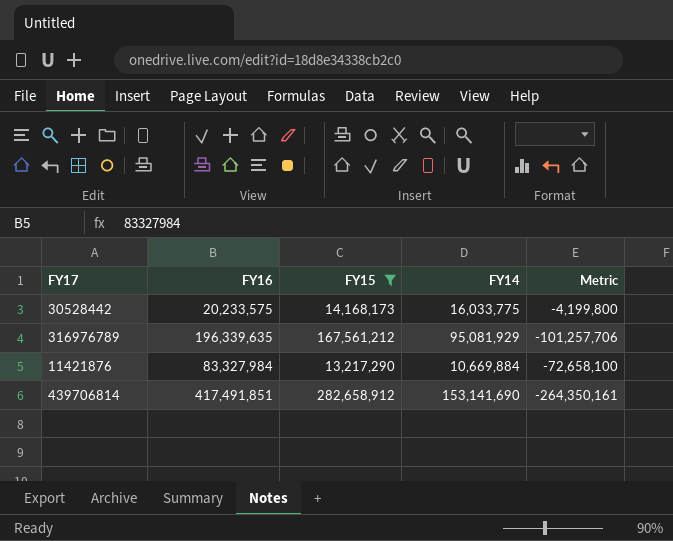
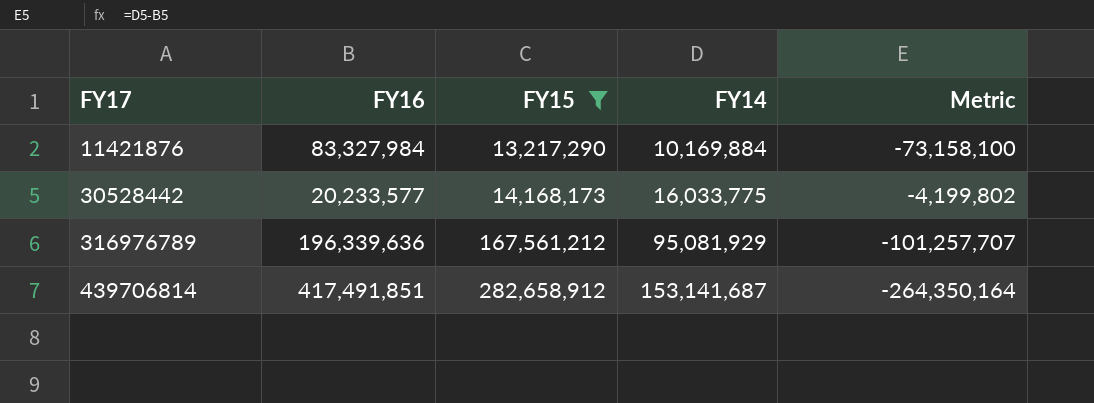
row order: none -> FY17 ascending
11421876 | FY14: 10,669,884 -> 10,169,884
11421876 | Metric: -72,658,100 -> -73,158,100
30528442 | FY16: 20,233,575 -> 20,233,577
30528442 | Metric: -4,199,800 -> -4,199,802
316976789 | FY16: 196,339,635 -> 196,339,636
316976789 | Metric: -101,257,706 -> -101,257,707
439706814 | FY14: 153,141,690 -> 153,141,687
439706814 | Metric: -264,350,161 -> -264,350,164

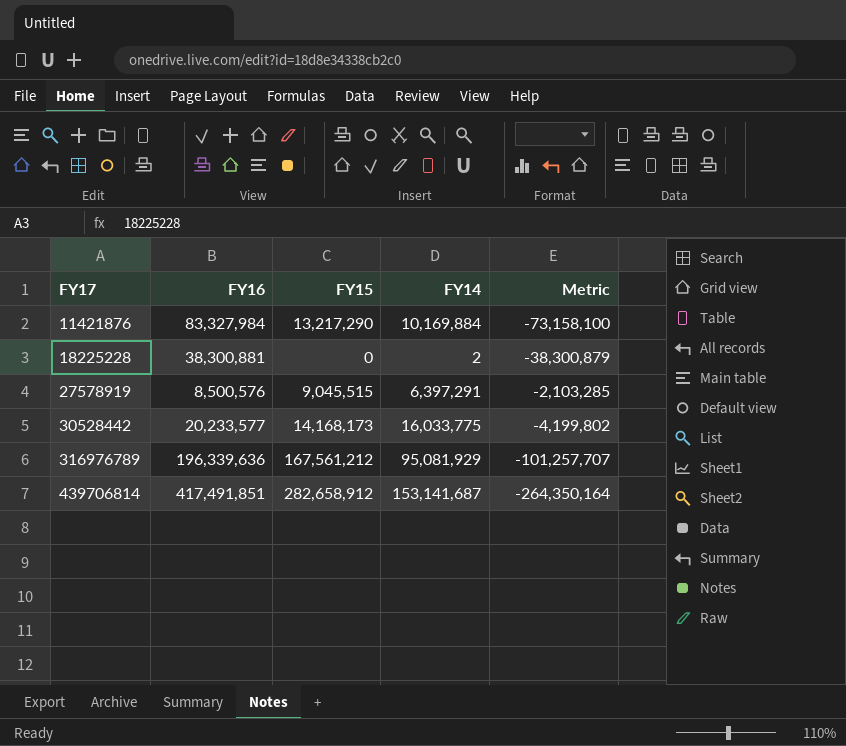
filter: FY15 >= 13,217,290 -> none

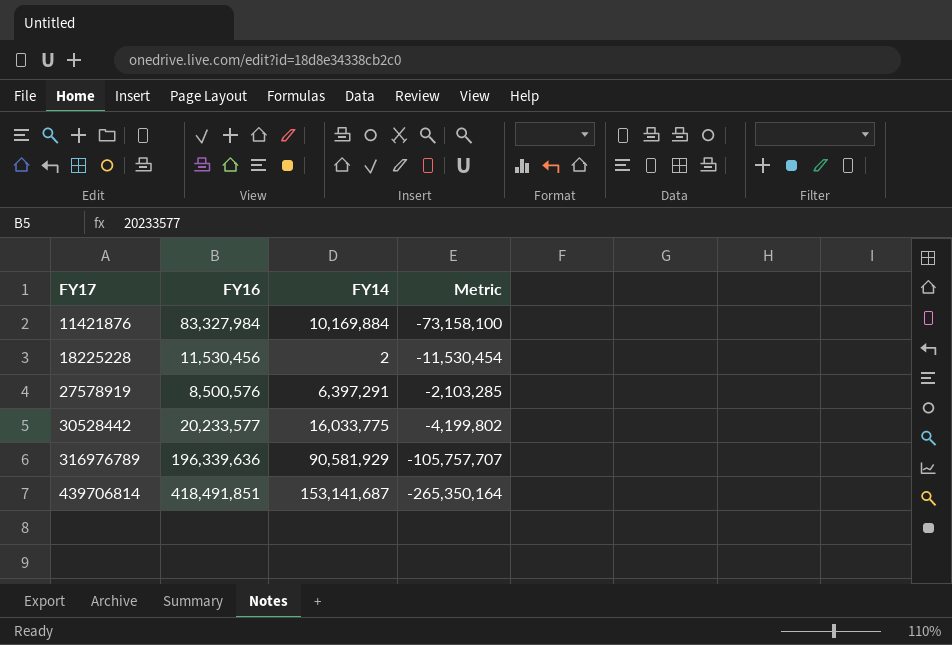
column FY15 | position: 3 -> none
18225228 | FY16: 38,300,881 -> 11,530,456
18225228 | Metric: -38,300,879 -> -11,530,454
316976789 | FY14: 95,081,929 -> 90,581,929
316976789 | Metric: -101,257,707 -> -105,757,707
439706814 | FY16: 417,491,851 -> 418,491,851
439706814 | Metric: -264,350,164 -> -265,350,164

